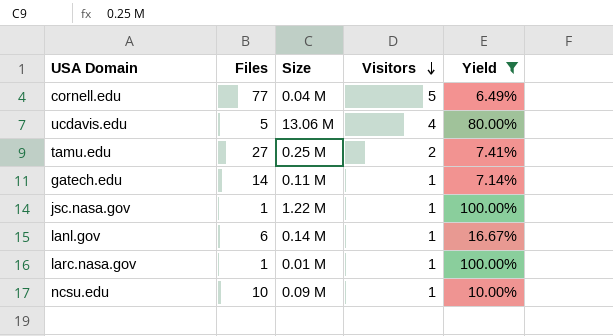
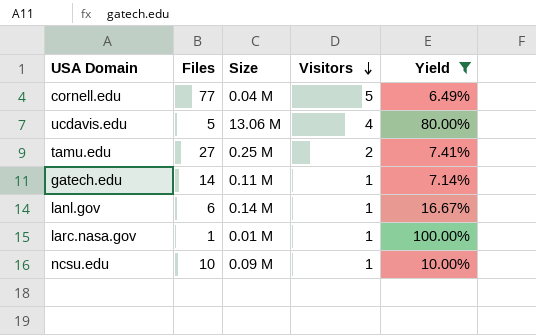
row jsc.nasa.gov: 1 | 1.22 M | 1 | 100.00% -> none

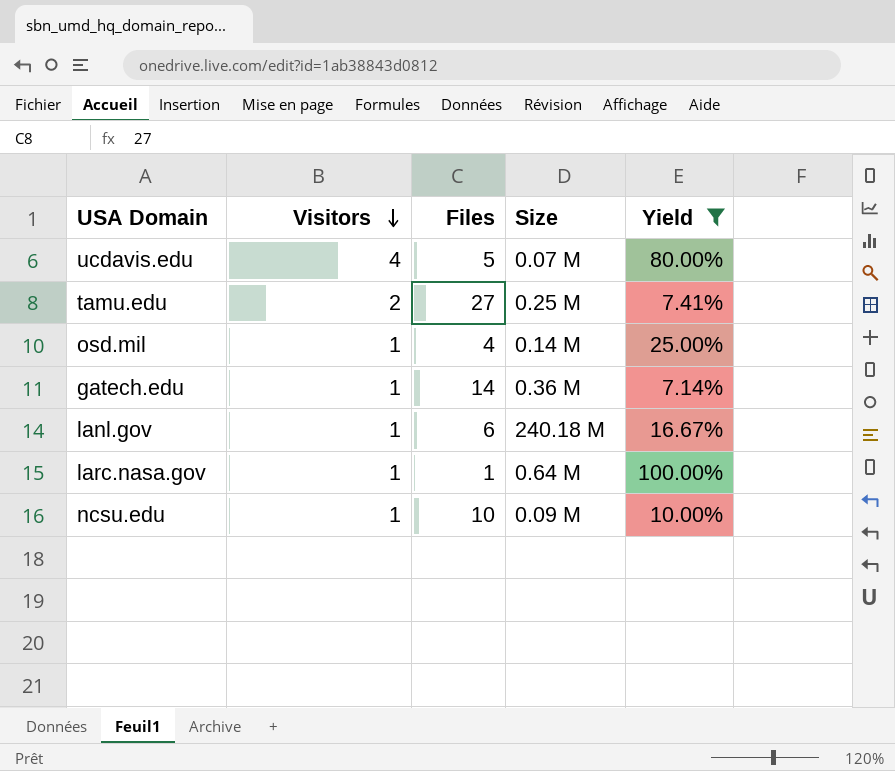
column Visitors | position: 4 -> 2
row cornell.edu: 77 | 0.04 M | 5 | 6.49% -> none
ucdavis.edu | Size: 13.06 M -> 0.07 M
row osd.mil: none -> 1 | 4 | 0.14 M | 25.00%
gatech.edu | Size: 0.11 M -> 0.36 M
lanl.gov | Size: 0.14 M -> 240.18 M
larc.nasa.gov | Size: 0.01 M -> 0.64 M

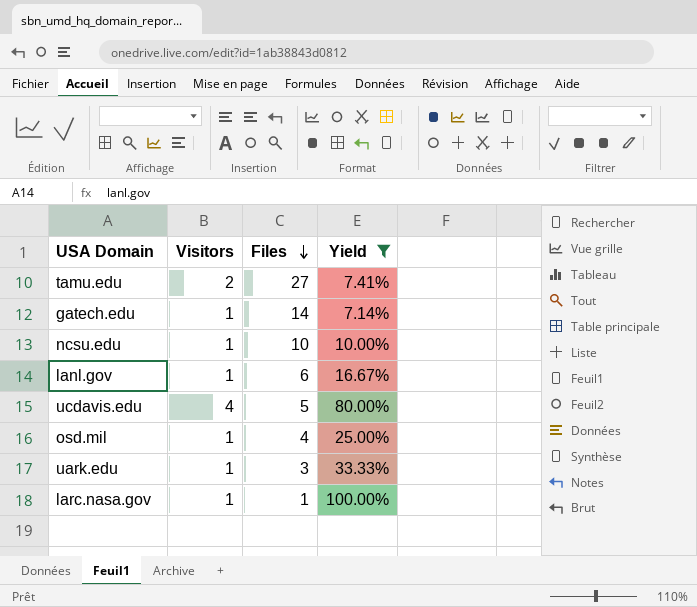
row order: Visitors descending -> Files descending
column Size | position: 4 -> none
row uark.edu: none -> 1 | 3 | 33.33%

